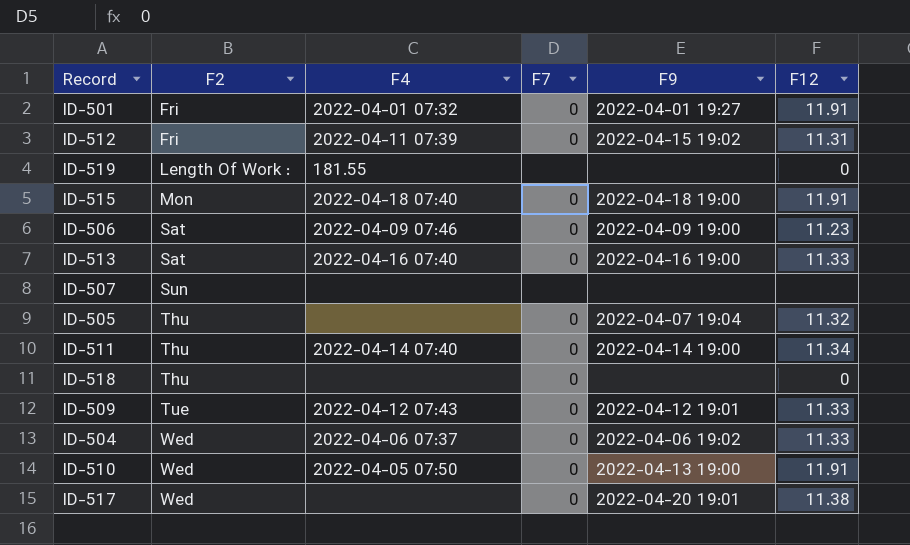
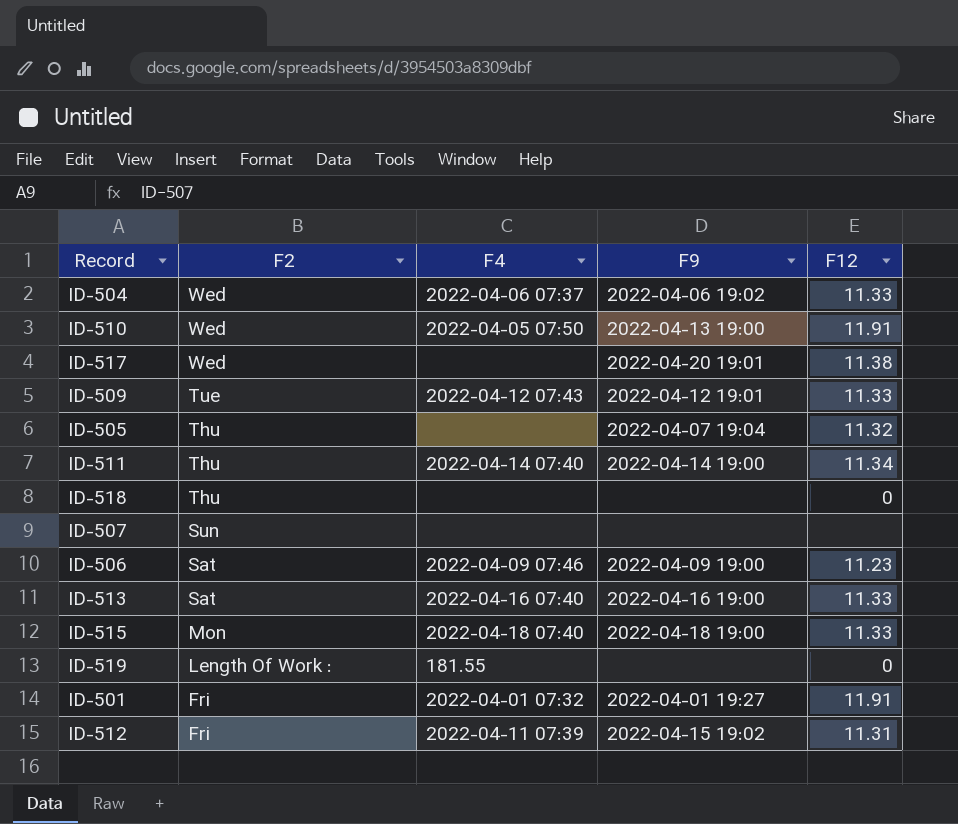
row order: F2 ascending -> F2 descending
column F7 | position: 4 -> none
ID-515 | F12: 11.91 -> 11.33

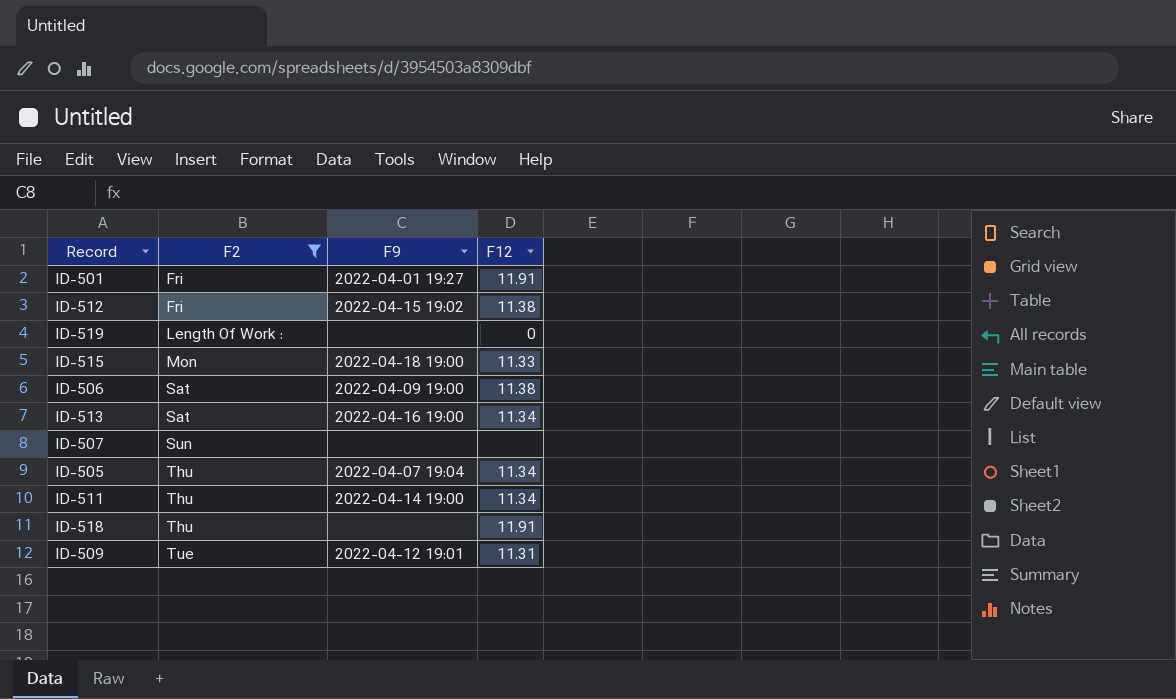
filter: none -> F2 != Wed
row order: F2 descending -> F2 ascending
column F4 | position: 3 -> none
ID-512 | F12: 11.31 -> 11.38
ID-506 | F12: 11.23 -> 11.38
ID-513 | F12: 11.33 -> 11.34
ID-505 | F12: 11.32 -> 11.34
ID-518 | F12: 0 -> 11.91
ID-509 | F12: 11.33 -> 11.31

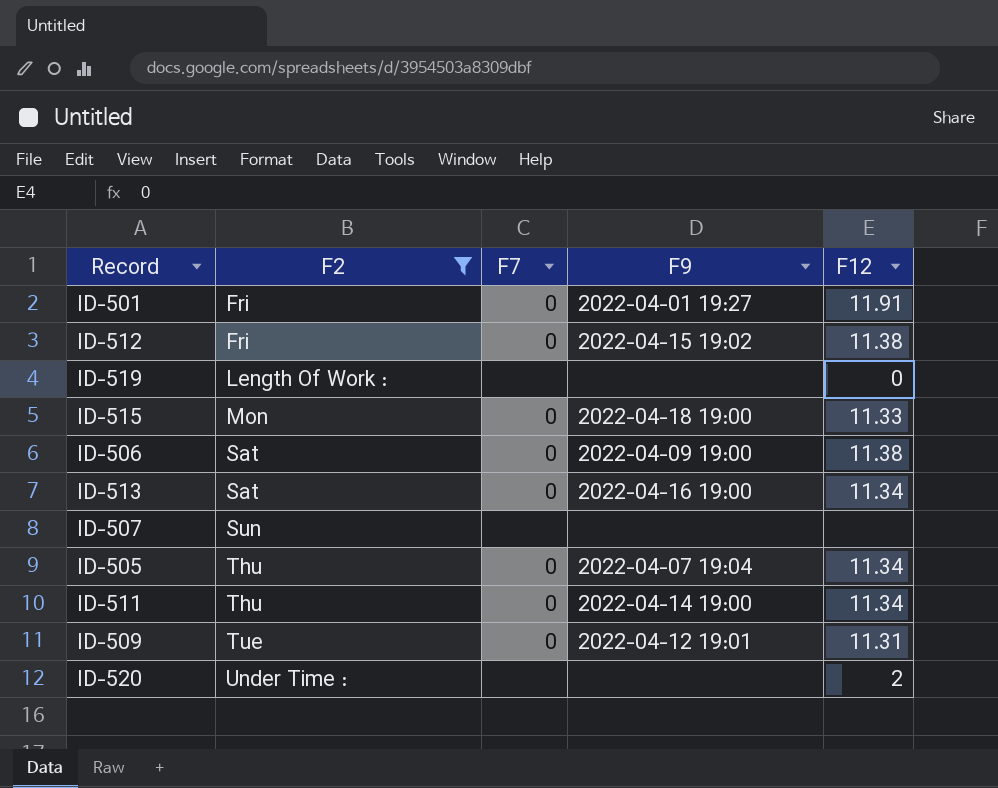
column F7 | position: none -> 3
row ID-518: Thu | none | 11.91 -> none
row ID-520: none -> Under Time : | none | none | 2

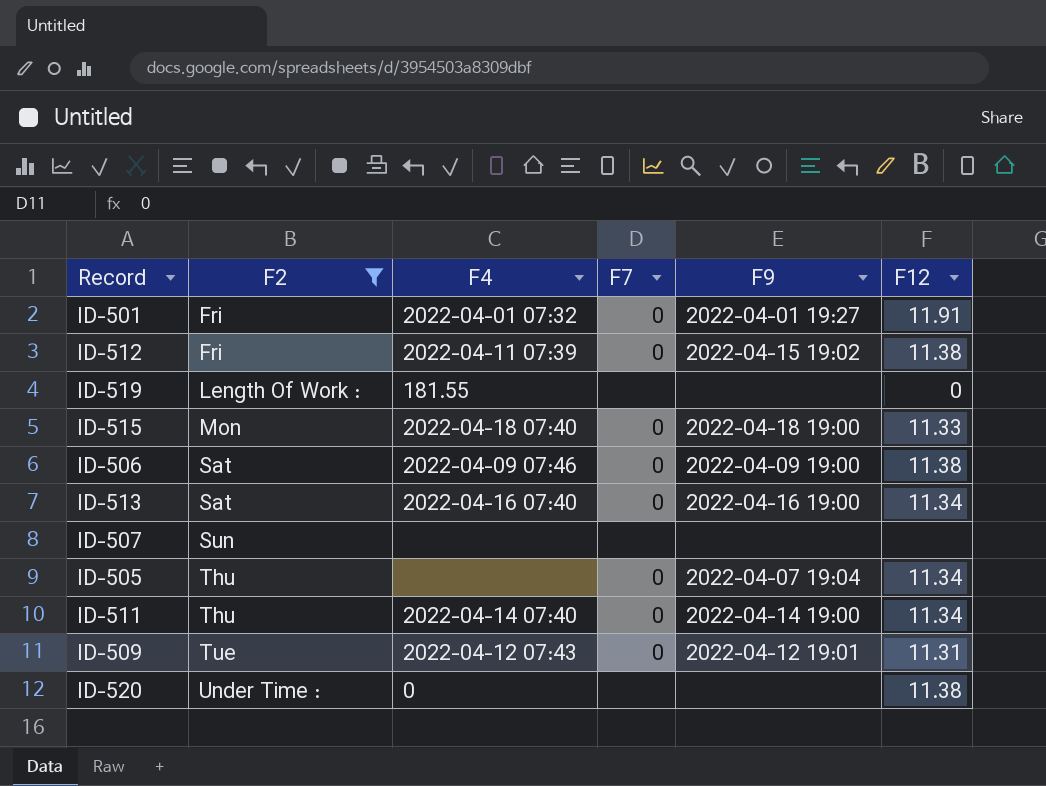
column F4 | position: none -> 3
ID-520 | F12: 2 -> 11.38

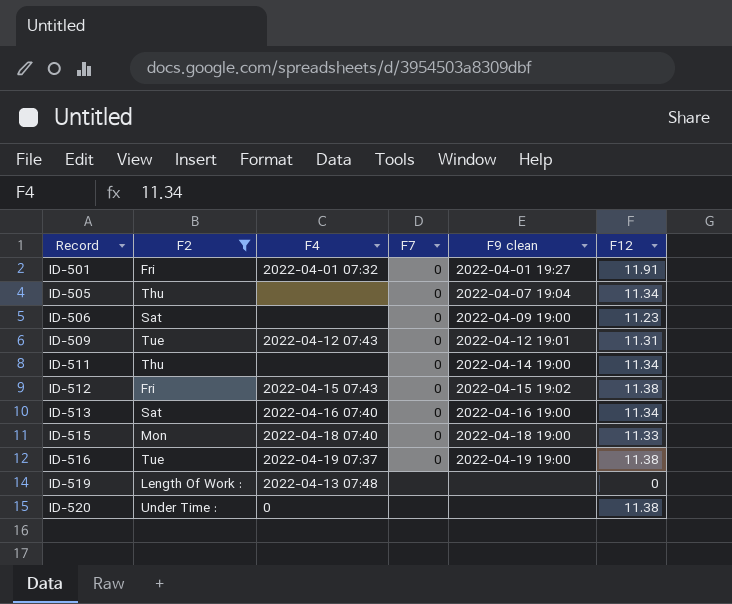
row order: F2 ascending -> Record ascending
column name: F9 -> F9 clean
row ID-507: Sun | none | none | none | none -> none
ID-506 | F4: 2022-04-09 07:46 -> none
ID-506 | F12: 11.38 -> 11.23
ID-511 | F4: 2022-04-14 07:40 -> none
ID-512 | F4: 2022-04-11 07:39 -> 2022-04-15 07:43
row ID-516: none -> Tue | 2022-04-19 07:37 | 0 | 2022-04-19 19:00 | 11.38
ID-519 | F4: 181.55 -> 2022-04-13 07:48

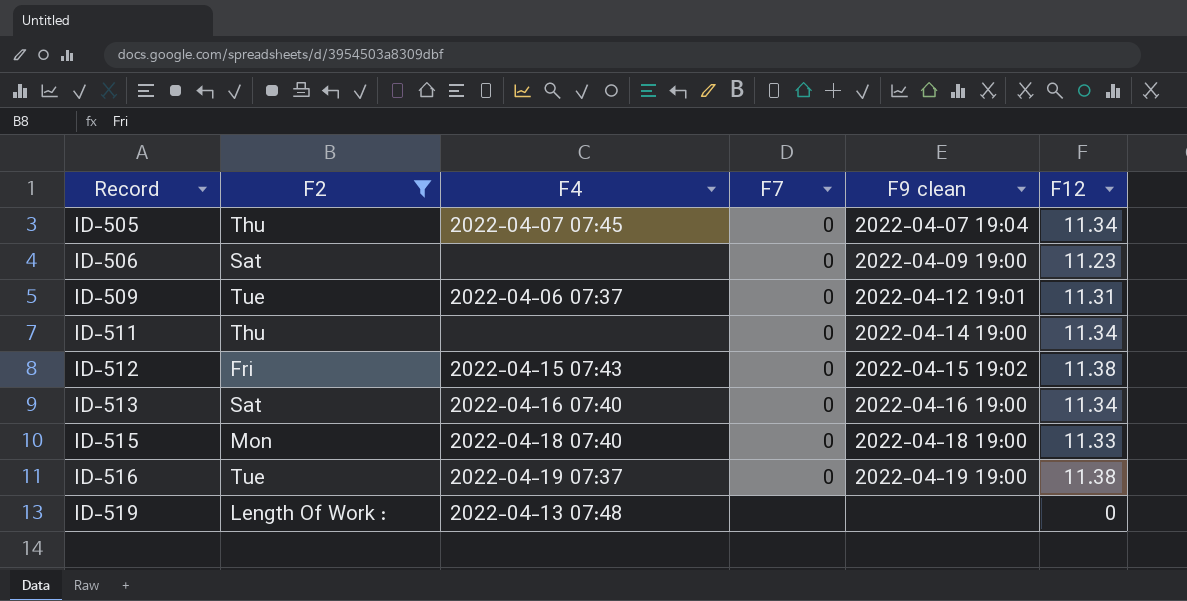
row ID-501: Fri | 2022-04-01 07:32 | 0 | 2022-04-01 19:27 | 11.91 -> none
row ID-520: Under Time : | 0 | none | none | 11.38 -> none
ID-505 | F4: none -> 2022-04-07 07:45
ID-509 | F4: 2022-04-12 07:43 -> 2022-04-06 07:37

